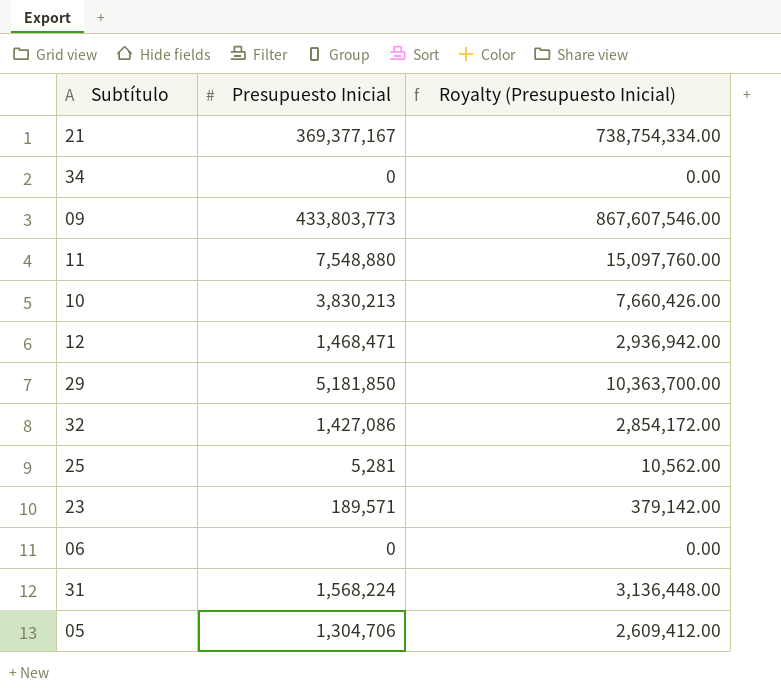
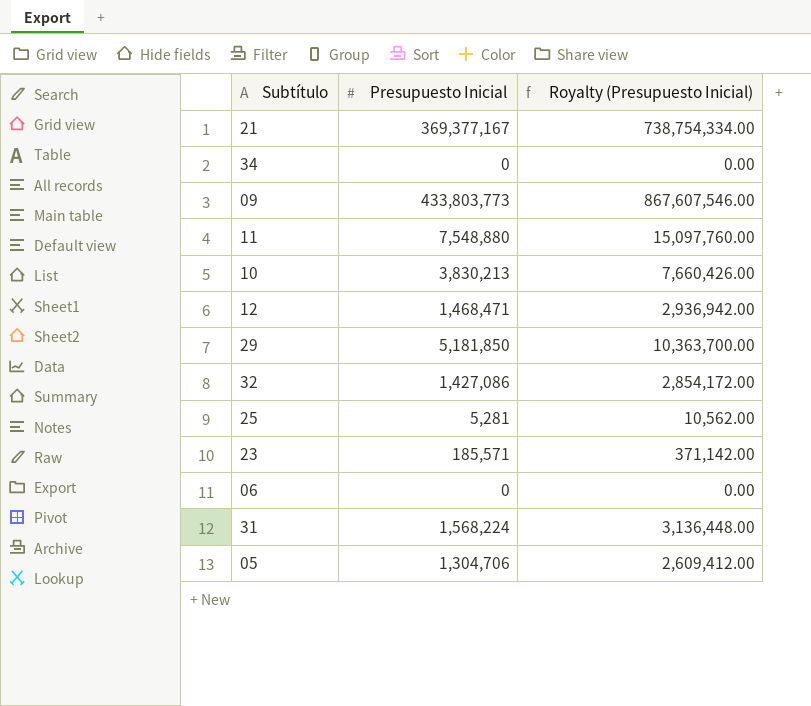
23 | Presupuesto Inicial: 189,571 -> 185,571
23 | Royalty (Presupuesto Inicial): 379,142.00 -> 371,142.00

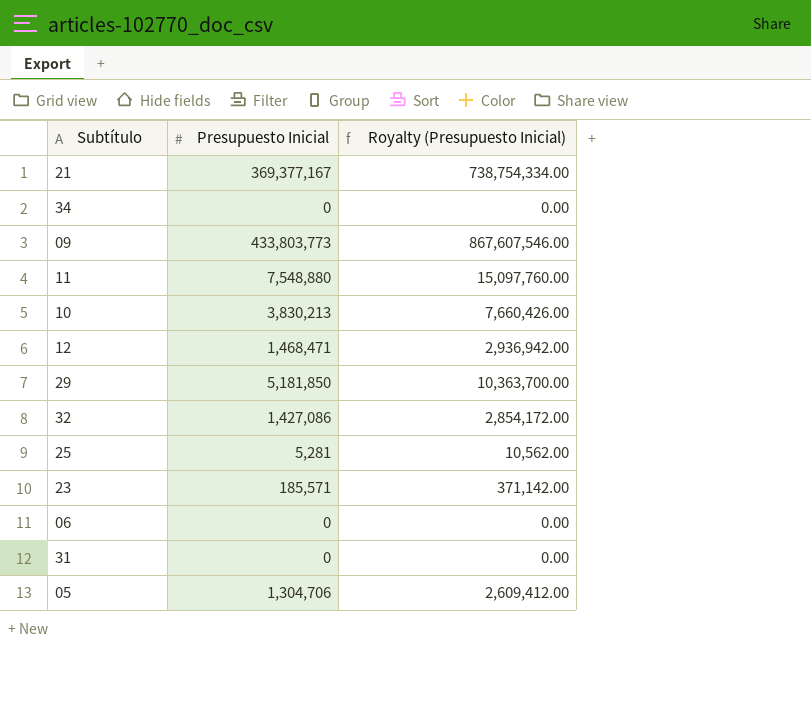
31 | Presupuesto Inicial: 1,568,224 -> 0
31 | Royalty (Presupuesto Inicial): 3,136,448.00 -> 0.00

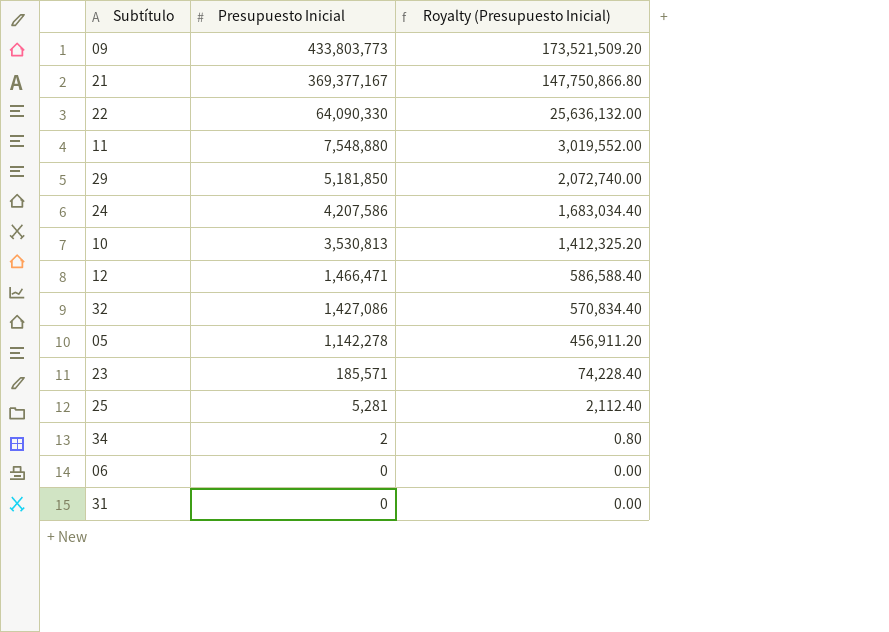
row order: none -> Presupuesto Inicial descending
column Royalty (Presupuesto Inicial) | formula: [Presupuesto Inicial] * 2 -> [Presupuesto Inicial] * 0.4
row 22: none -> 64,090,330 | 25,636,132.00
row 24: none -> 4,207,586 | 1,683,034.40
10 | Presupuesto Inicial: 3,830,213 -> 3,530,813
12 | Presupuesto Inicial: 1,468,471 -> 1,466,471
05 | Presupuesto Inicial: 1,304,706 -> 1,142,278
34 | Presupuesto Inicial: 0 -> 2

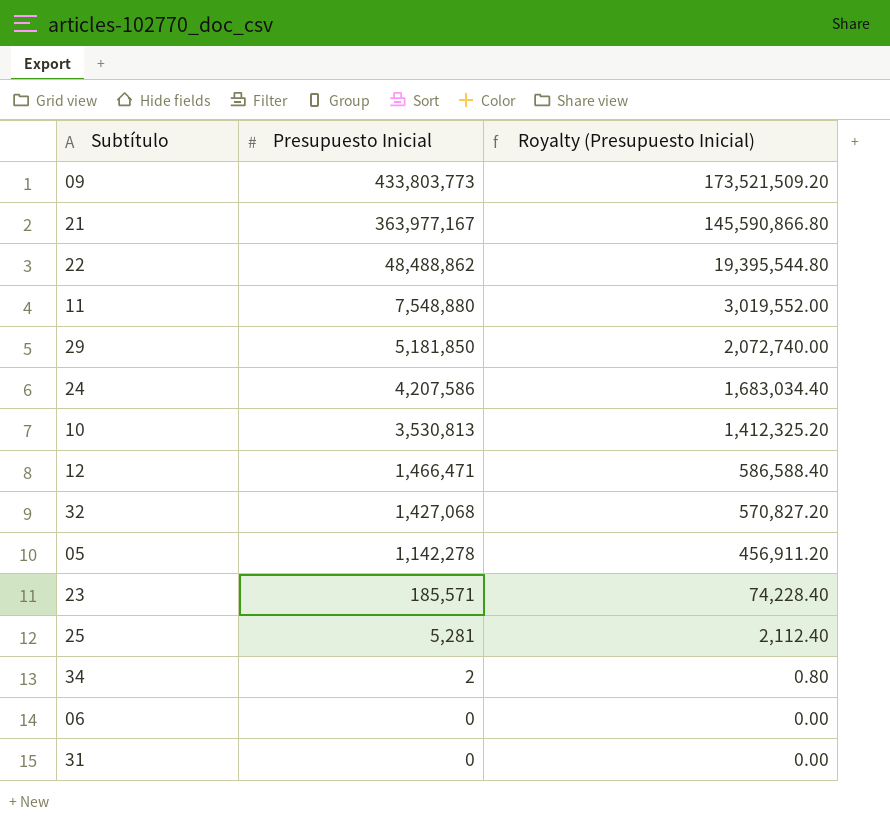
21 | Presupuesto Inicial: 369,377,167 -> 363,977,167
21 | Royalty (Presupuesto Inicial): 147,750,866.80 -> 145,590,866.80
22 | Presupuesto Inicial: 64,090,330 -> 48,488,862
22 | Royalty (Presupuesto Inicial): 25,636,132.00 -> 19,395,544.80
32 | Presupuesto Inicial: 1,427,086 -> 1,427,068
32 | Royalty (Presupuesto Inicial): 570,834.40 -> 570,827.20

